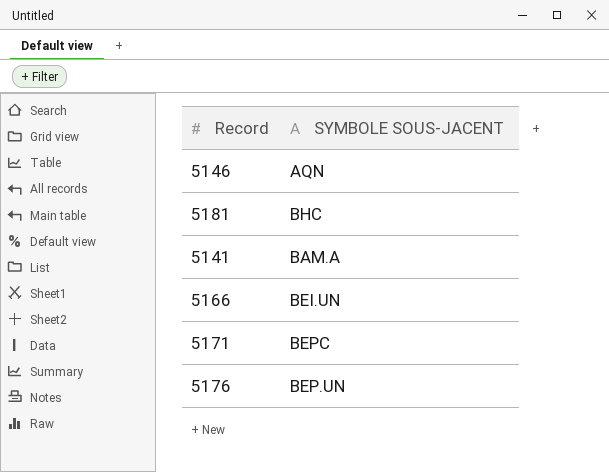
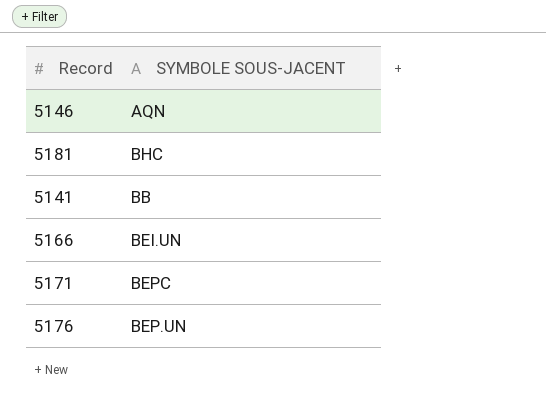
5141 | SYMBOLE SOUS-JACENT: BAM.A -> BB

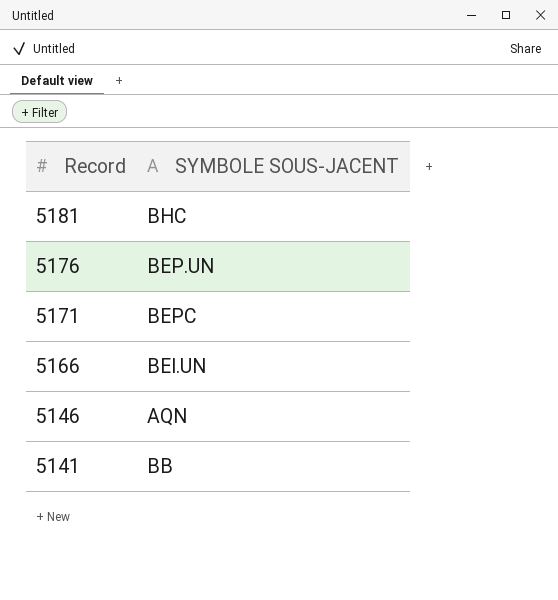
row order: none -> Record descending

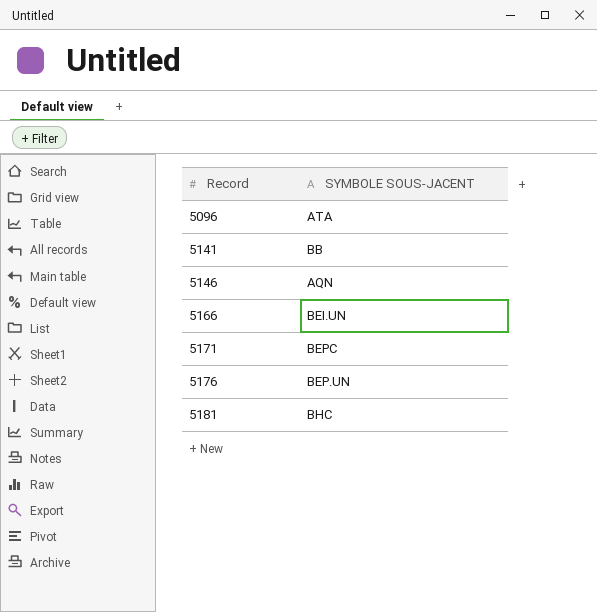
row order: Record descending -> Record ascending
row 5096: none -> ATA

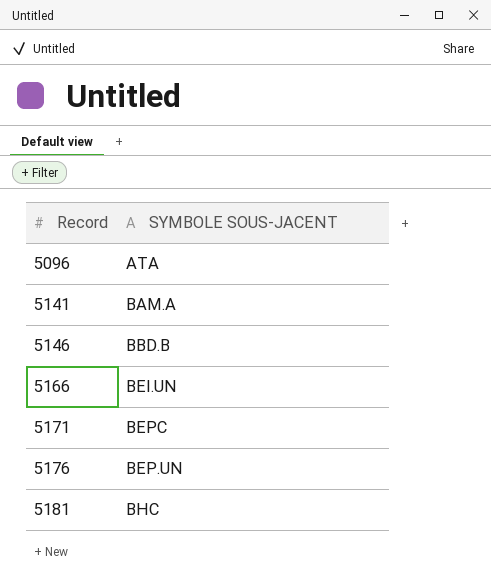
5141 | SYMBOLE SOUS-JACENT: BB -> BAM.A
5146 | SYMBOLE SOUS-JACENT: AQN -> BBD.B

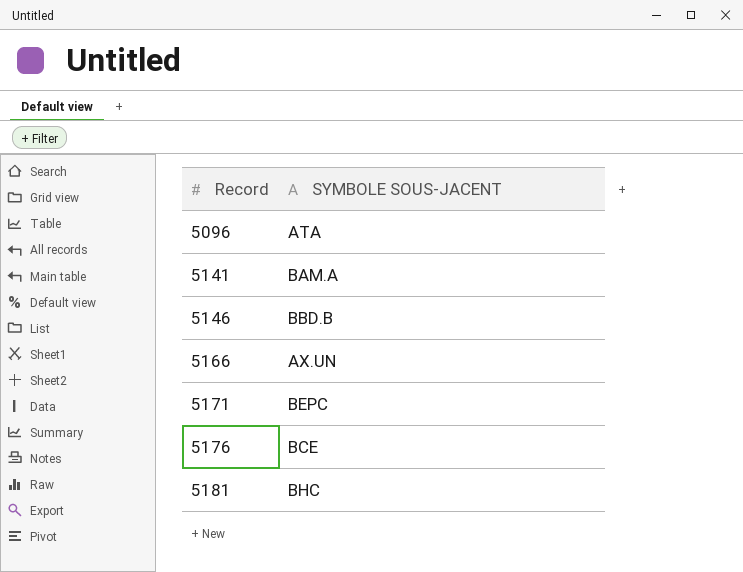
5166 | SYMBOLE SOUS-JACENT: BEI.UN -> AX.UN
5176 | SYMBOLE SOUS-JACENT: BEP.UN -> BCE

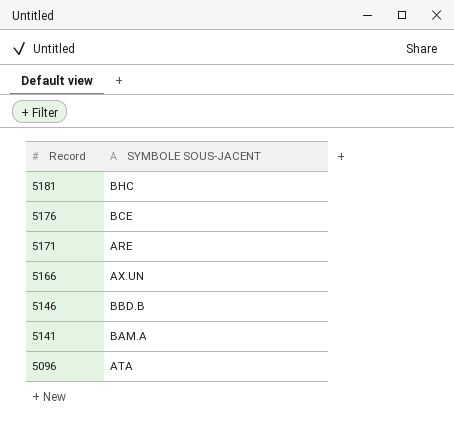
row order: Record ascending -> Record descending
5171 | SYMBOLE SOUS-JACENT: BEPC -> ARE

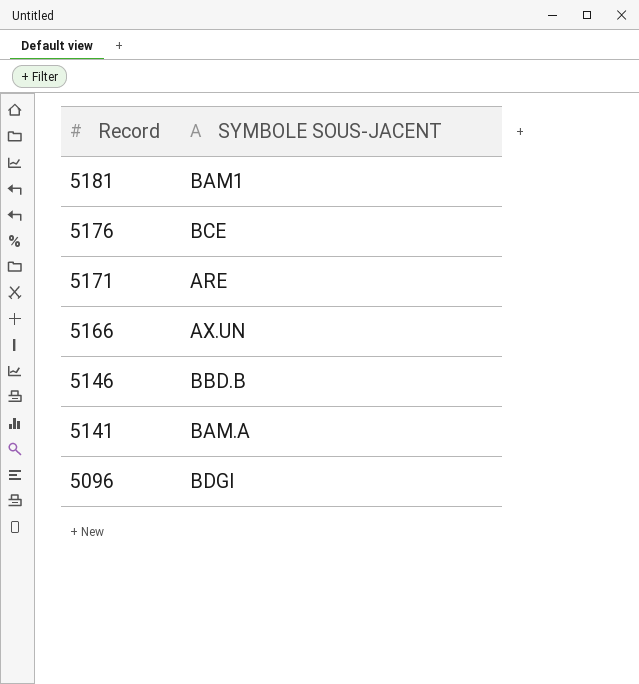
5181 | SYMBOLE SOUS-JACENT: BHC -> BAM1
5096 | SYMBOLE SOUS-JACENT: ATA -> BDGI

